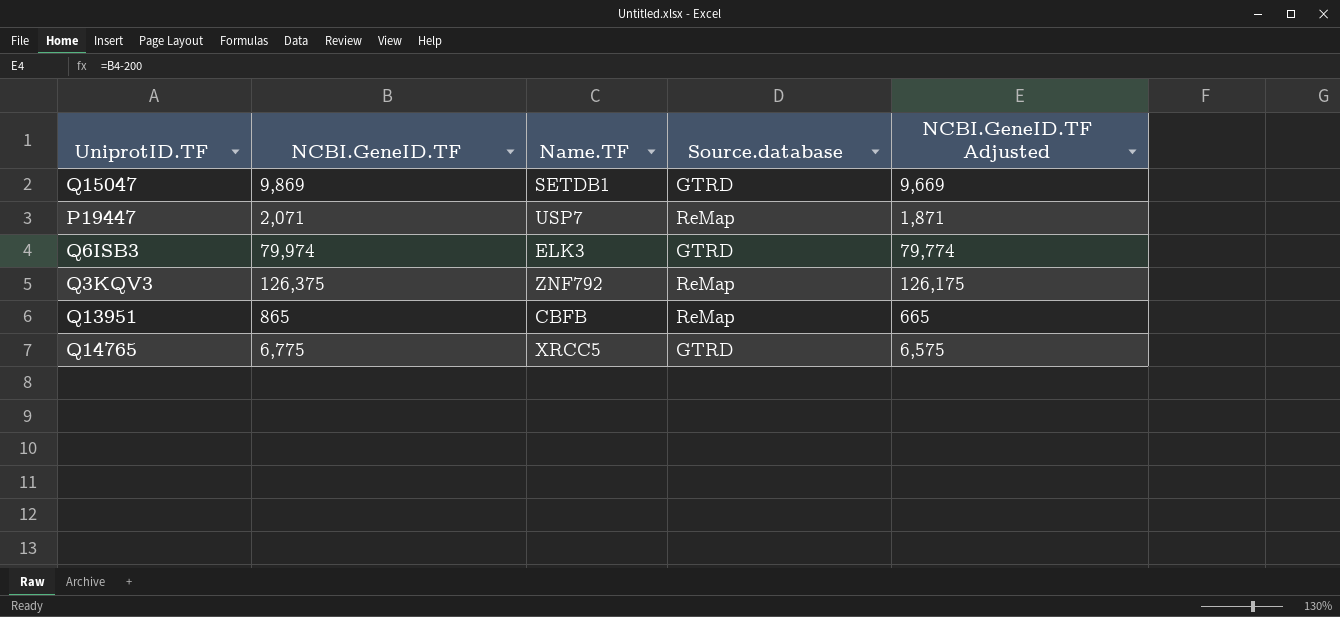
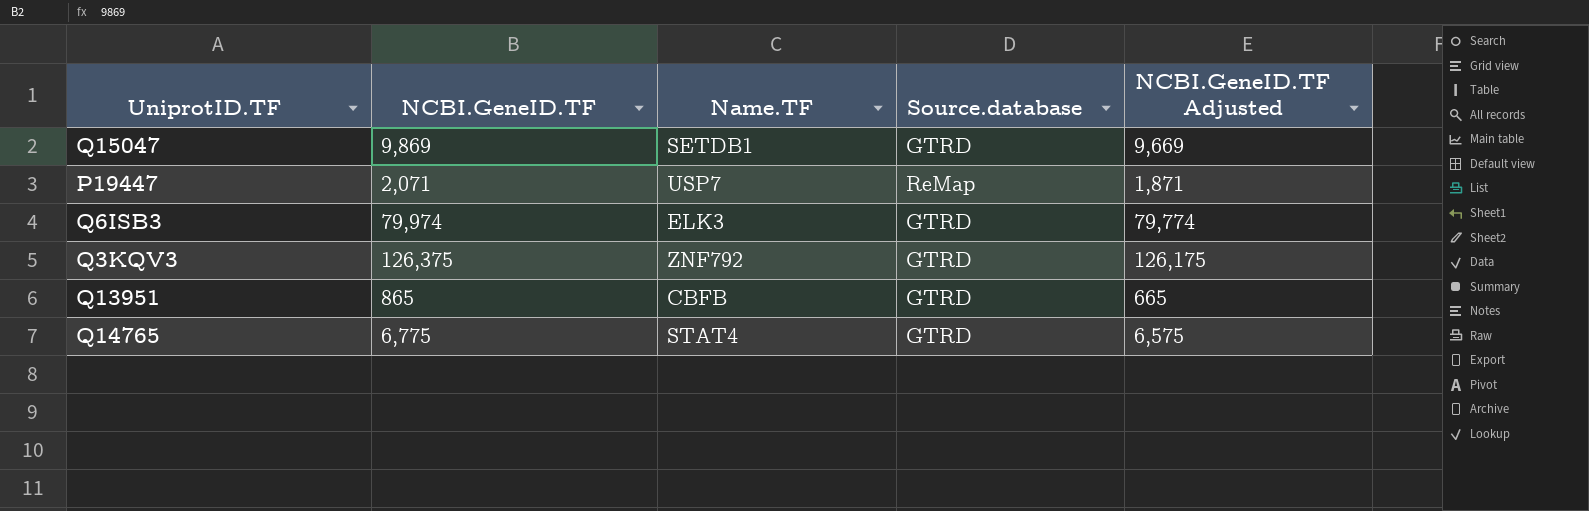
Q3KQV3 | Source.database: ReMap -> GTRD
Q13951 | Source.database: ReMap -> GTRD
Q14765 | Name.TF: XRCC5 -> STAT4

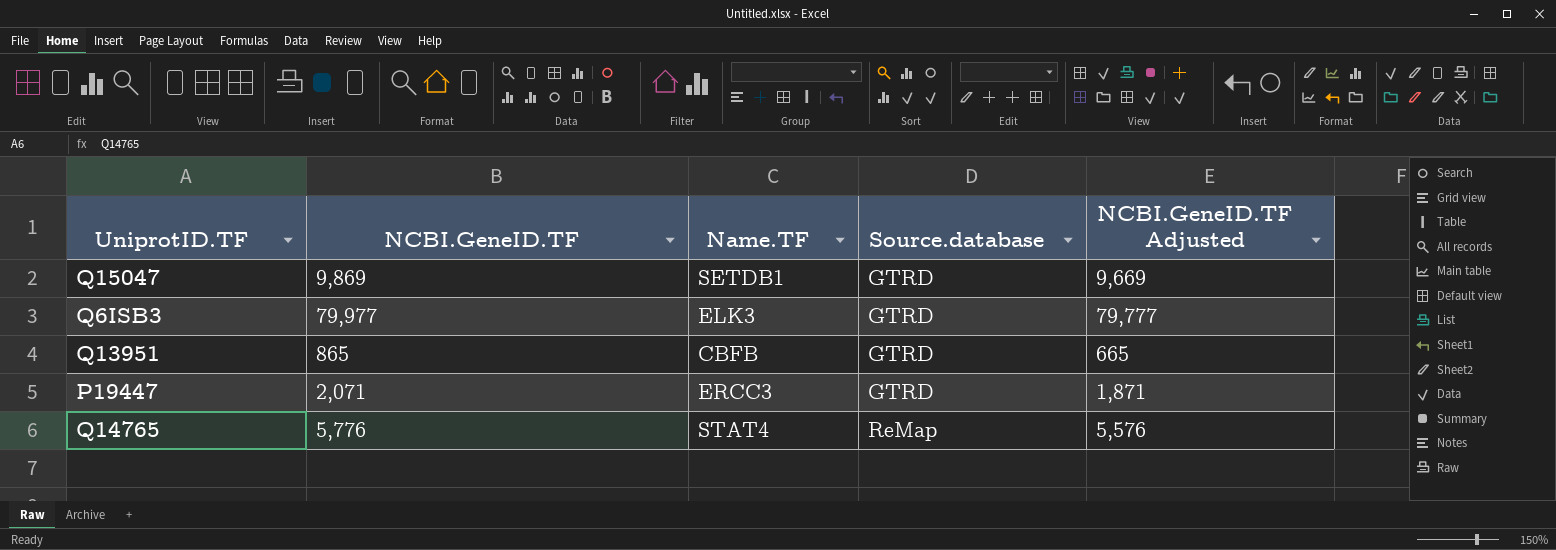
row order: none -> Source.database ascending
row Q3KQV3: 126,375 | ZNF792 | GTRD | 126,175 -> none
Q6ISB3 | NCBI.GeneID.TF: 79,974 -> 79,977
Q6ISB3 | NCBI.GeneID.TF Adjusted: 79,774 -> 79,777
P19447 | Name.TF: USP7 -> ERCC3
P19447 | Source.database: ReMap -> GTRD
Q14765 | NCBI.GeneID.TF: 6,775 -> 5,776
Q14765 | Source.database: GTRD -> ReMap
Q14765 | NCBI.GeneID.TF Adjusted: 6,575 -> 5,576

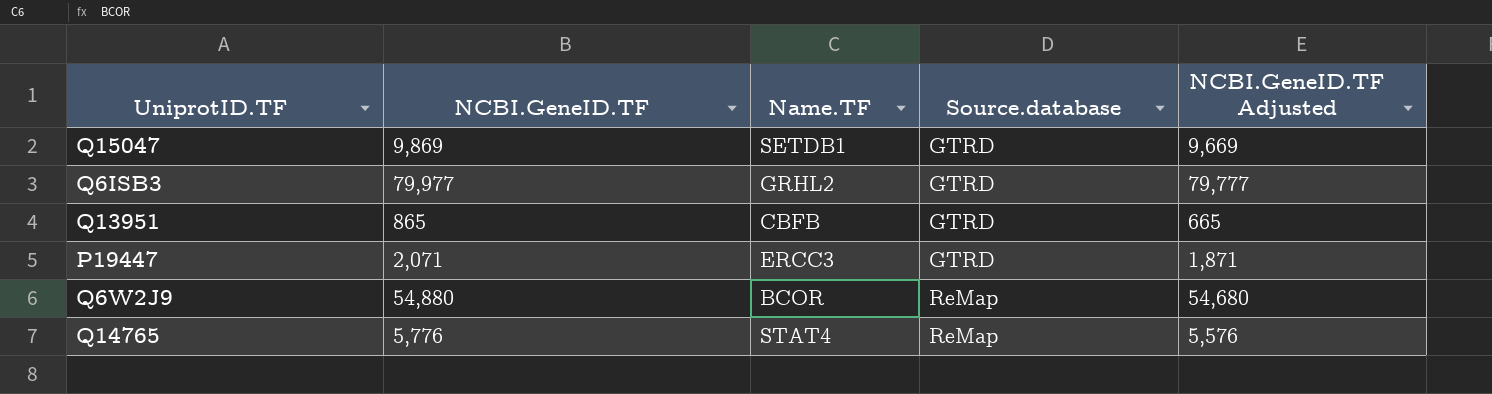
Q6ISB3 | Name.TF: ELK3 -> GRHL2
row Q6W2J9: none -> 54,880 | BCOR | ReMap | 54,680

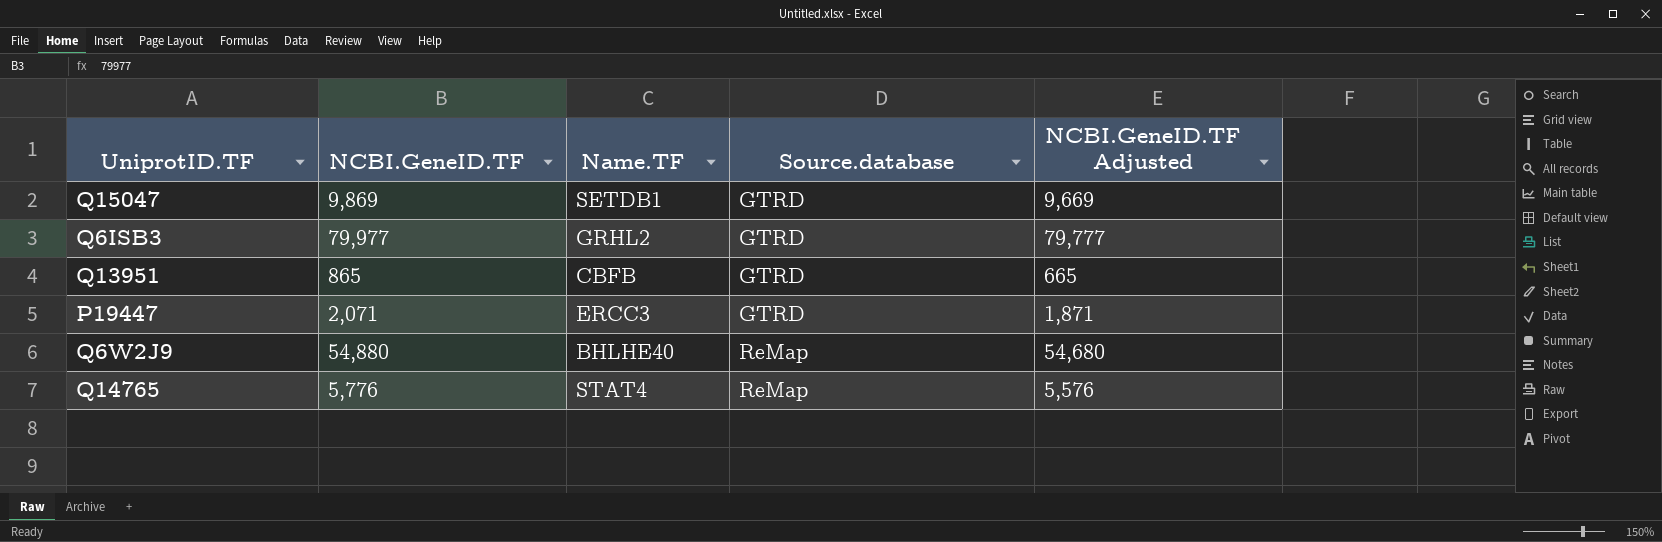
Q6W2J9 | Name.TF: BCOR -> BHLHE40

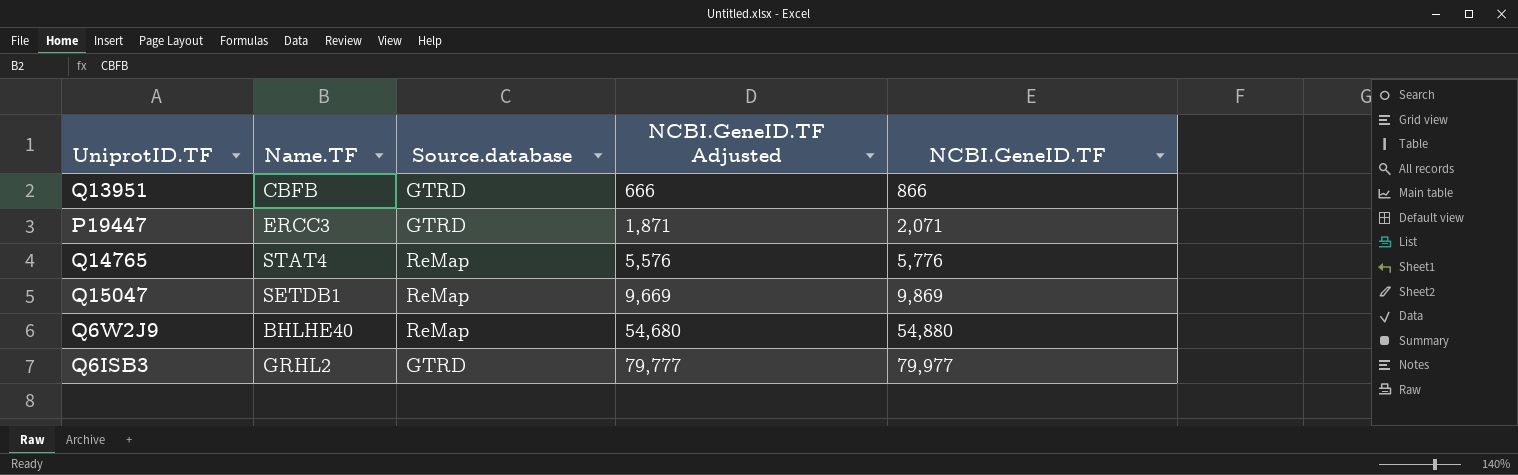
row order: Source.database ascending -> NCBI.GeneID.TF Adjusted ascending
column NCBI.GeneID.TF | position: 2 -> 5
Q13951 | NCBI.GeneID.TF Adjusted: 665 -> 666
Q13951 | NCBI.GeneID.TF: 865 -> 866
Q15047 | Source.database: GTRD -> ReMap

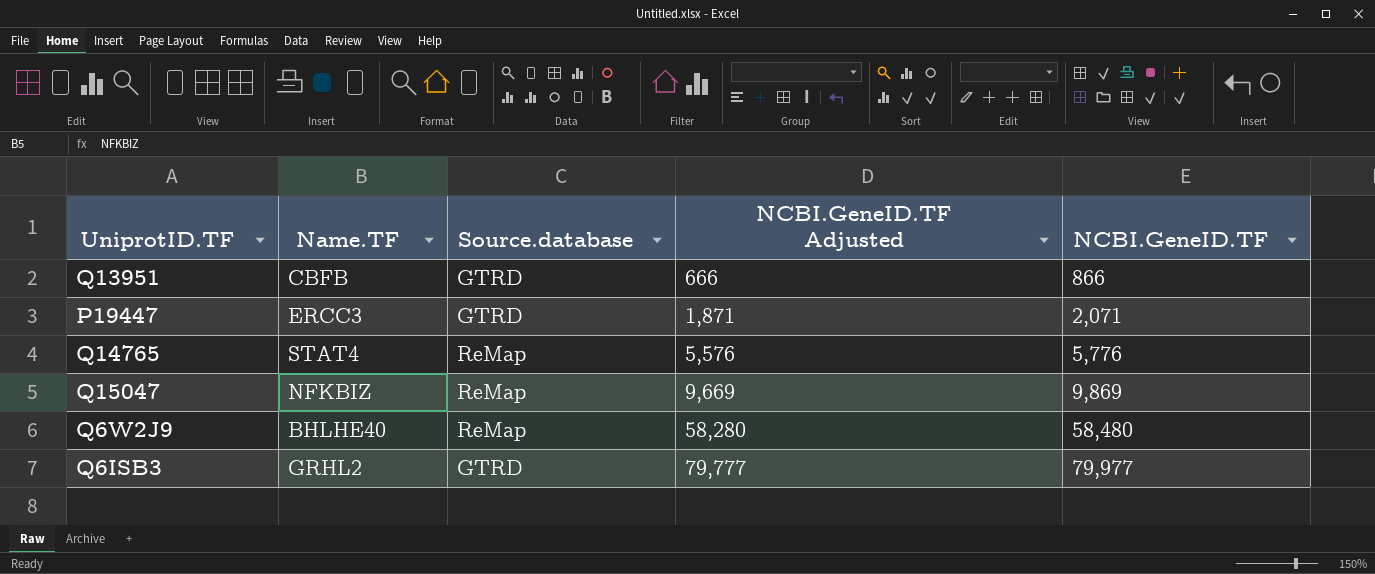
Q15047 | Name.TF: SETDB1 -> NFKBIZ
Q6W2J9 | NCBI.GeneID.TF Adjusted: 54,680 -> 58,280
Q6W2J9 | NCBI.GeneID.TF: 54,880 -> 58,480

